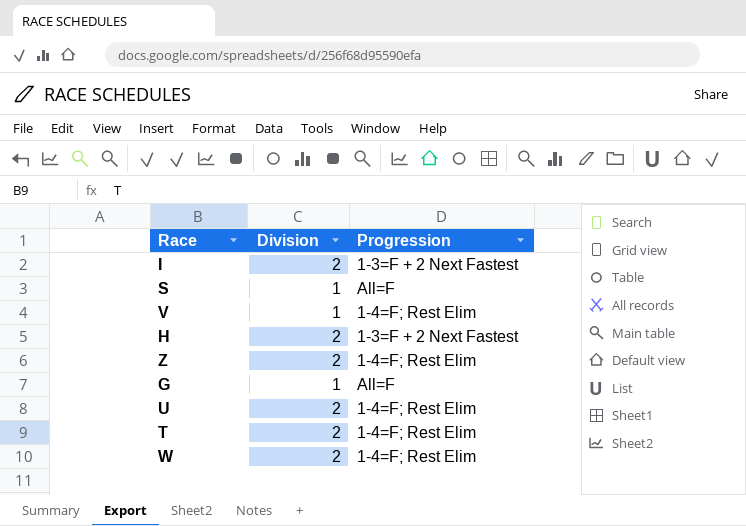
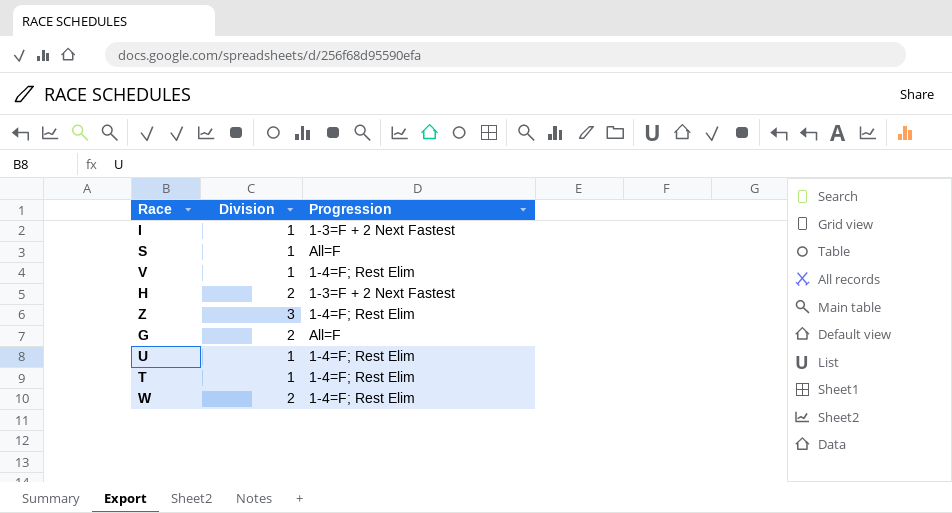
I | Division: 2 -> 1
Z | Division: 2 -> 3
G | Division: 1 -> 2
U | Division: 2 -> 1
T | Division: 2 -> 1

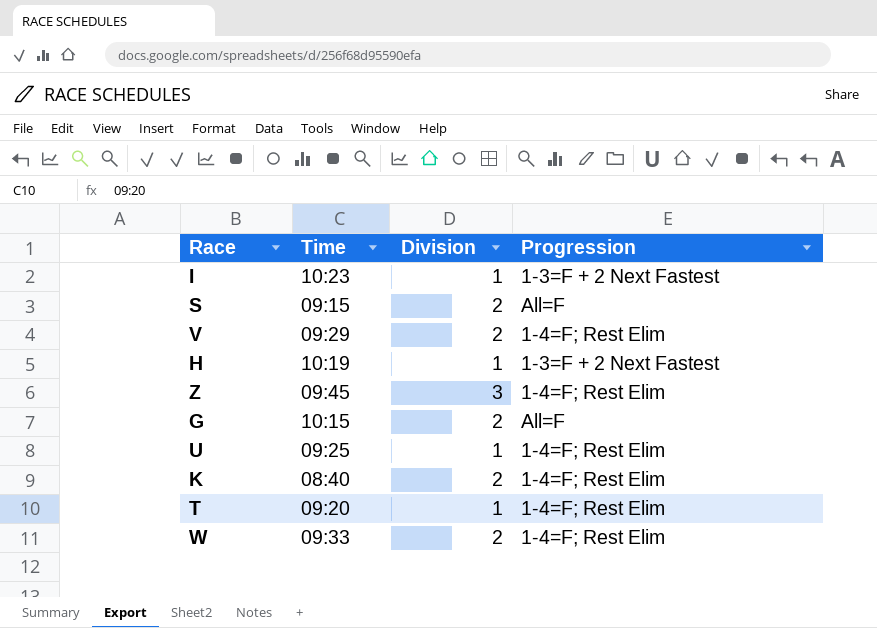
column Time | position: none -> 2
S | Division: 1 -> 2
V | Division: 1 -> 2
H | Division: 2 -> 1
row K: none -> 08:40 | 2 | 1-4=F; Rest Elim

